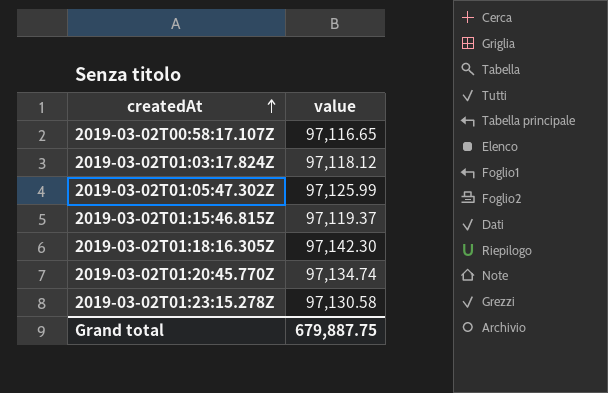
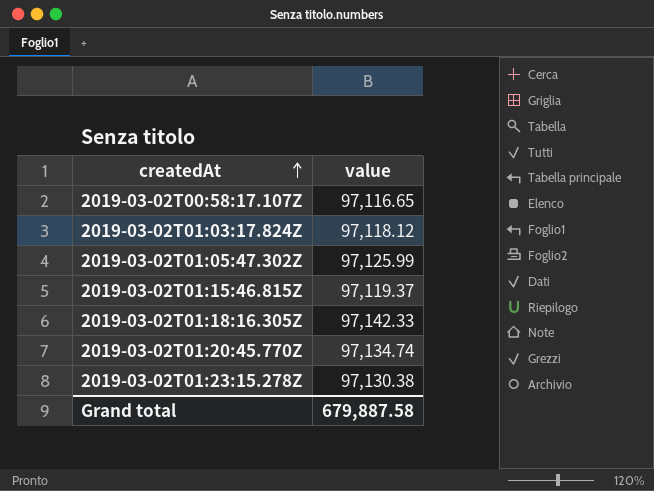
2019-03-02T01:18:16.305Z | value: 97,142.30 -> 97,142.33
2019-03-02T01:23:15.278Z | value: 97,130.58 -> 97,130.38
Grand total | value: 679,887.75 -> 679,887.58

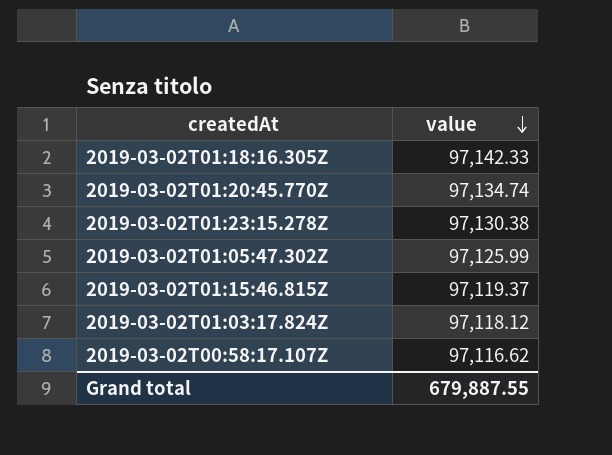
row order: createdAt ascending -> value descending
2019-03-02T00:58:17.107Z | value: 97,116.65 -> 97,116.62
Grand total | value: 679,887.58 -> 679,887.55

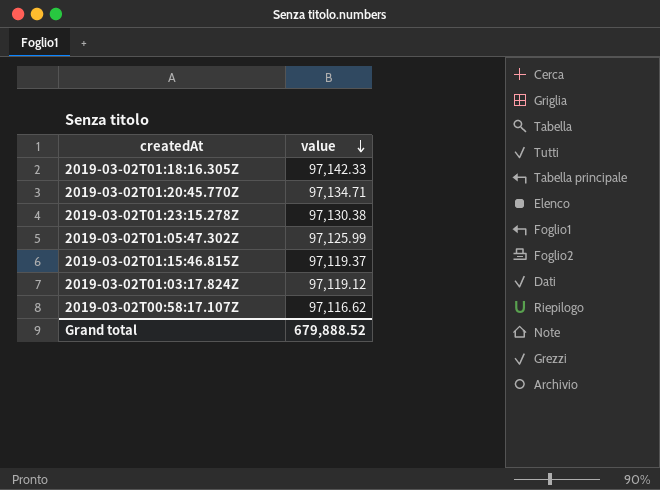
2019-03-02T01:20:45.770Z | value: 97,134.74 -> 97,134.71
2019-03-02T01:03:17.824Z | value: 97,118.12 -> 97,119.12
Grand total | value: 679,887.55 -> 679,888.52

